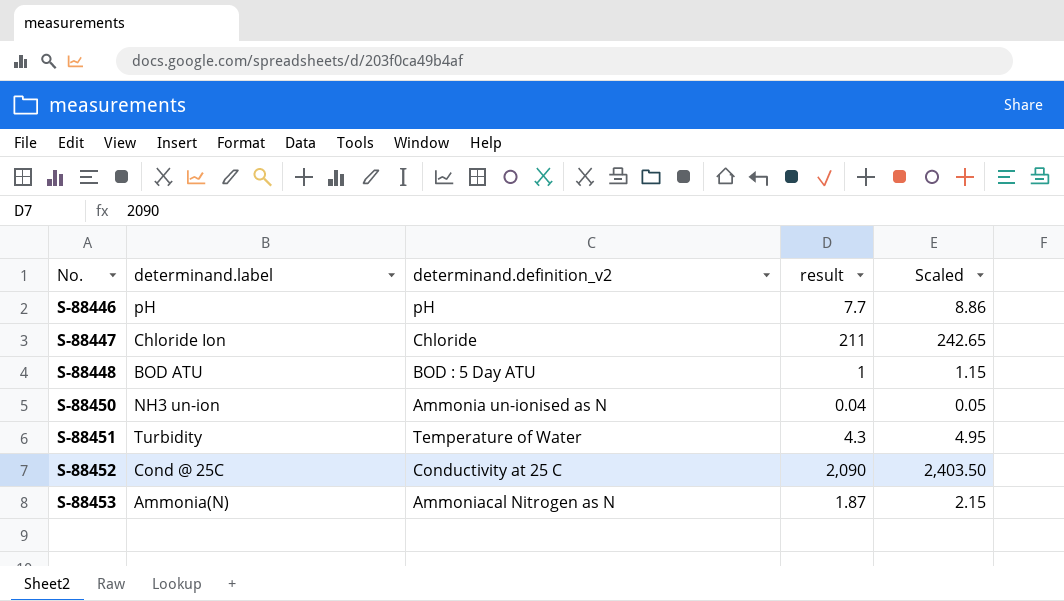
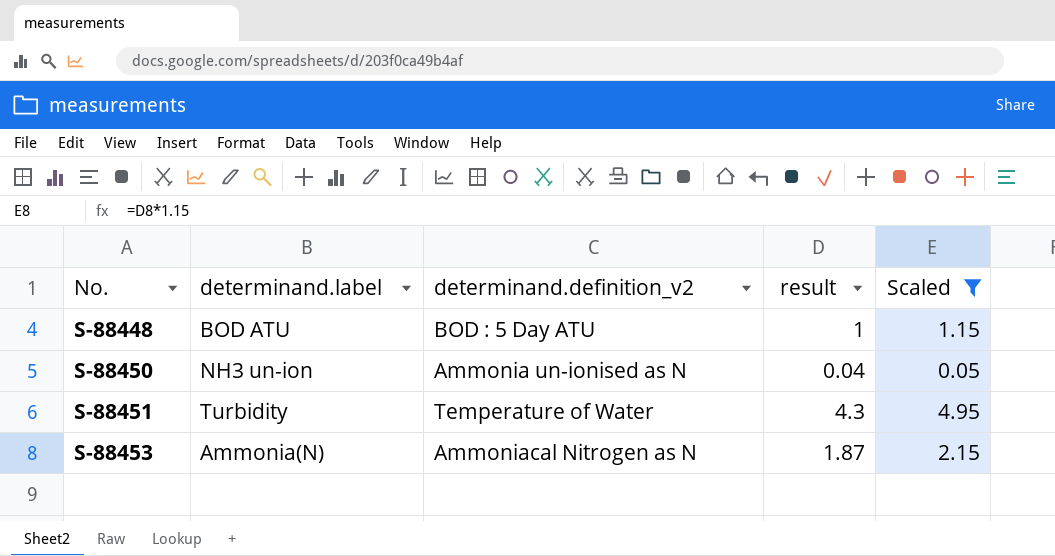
filter: none -> Scaled <= 4.95

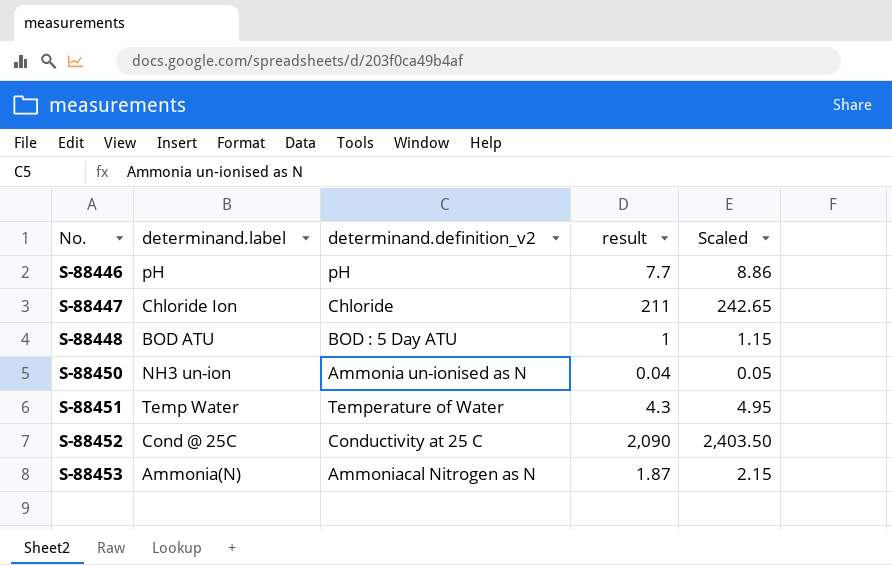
filter: Scaled <= 4.95 -> none
S-88451 | determinand.label: Turbidity -> Temp Water

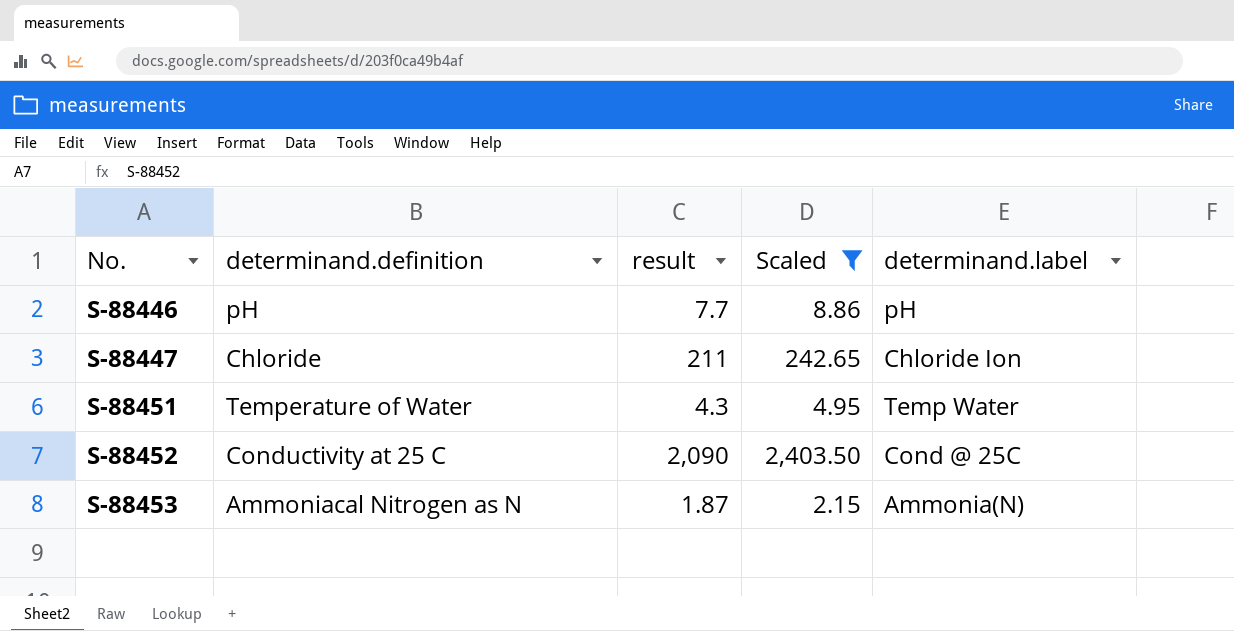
filter: none -> Scaled >= 2.15
column name: determinand.definition_v2 -> determinand.definition
column determinand.label | position: 2 -> 5

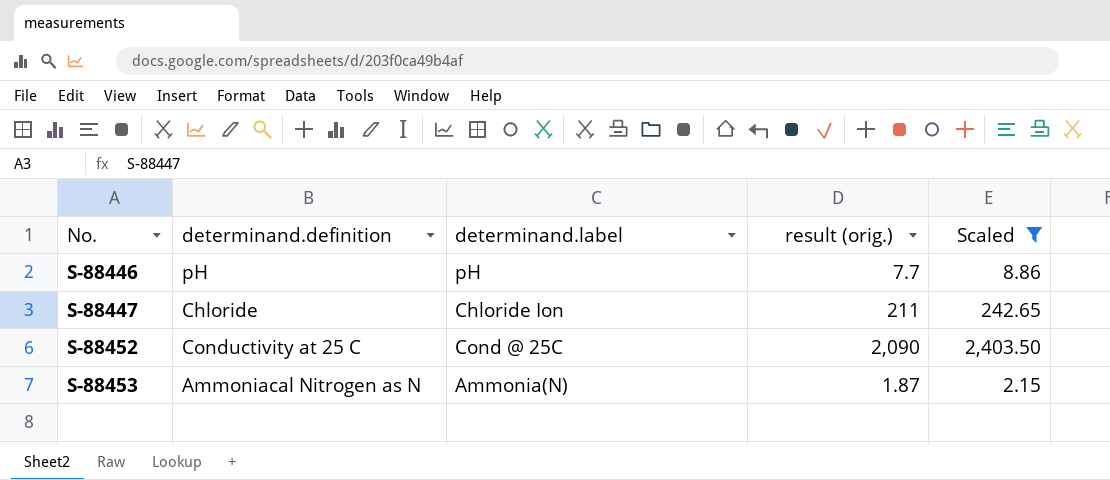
column determinand.label | position: 5 -> 3
column name: result -> result (orig.)
row S-88451: Temperature of Water | 4.3 | 4.95 | Temp Water -> none

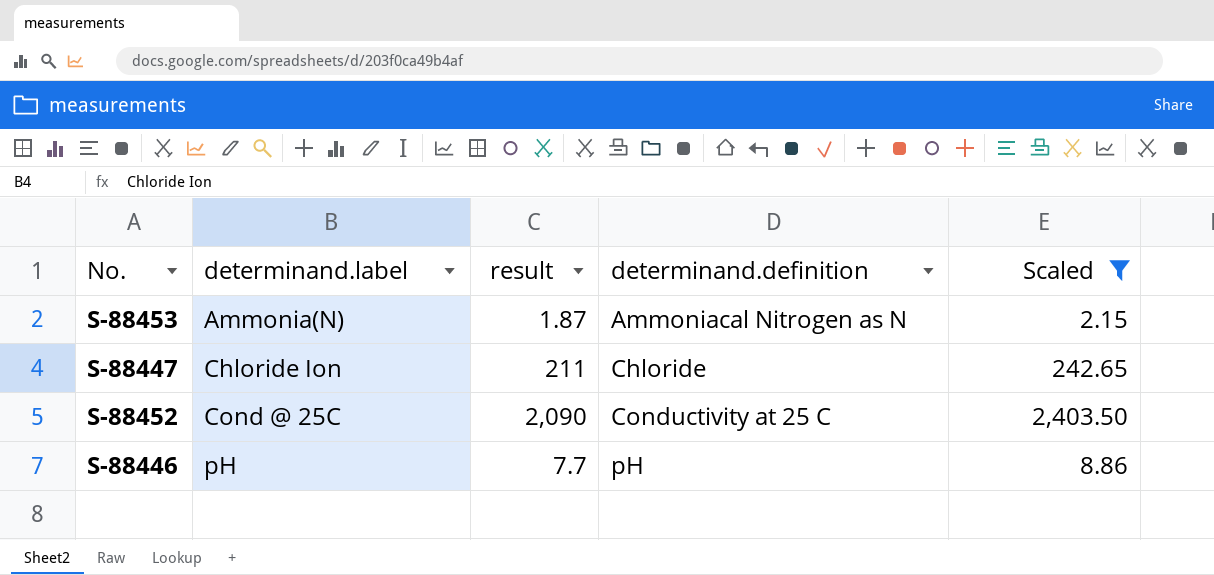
row order: No. ascending -> determinand.label ascending
column name: result (orig.) -> result
column determinand.definition | position: 2 -> 4

